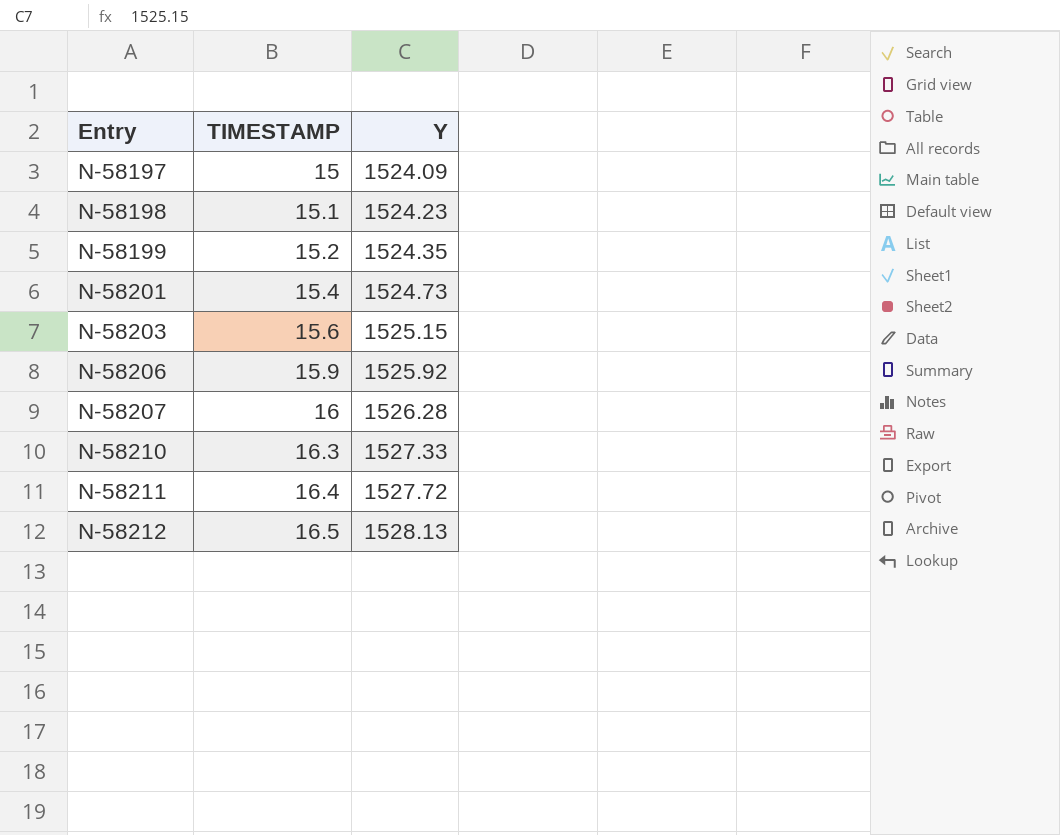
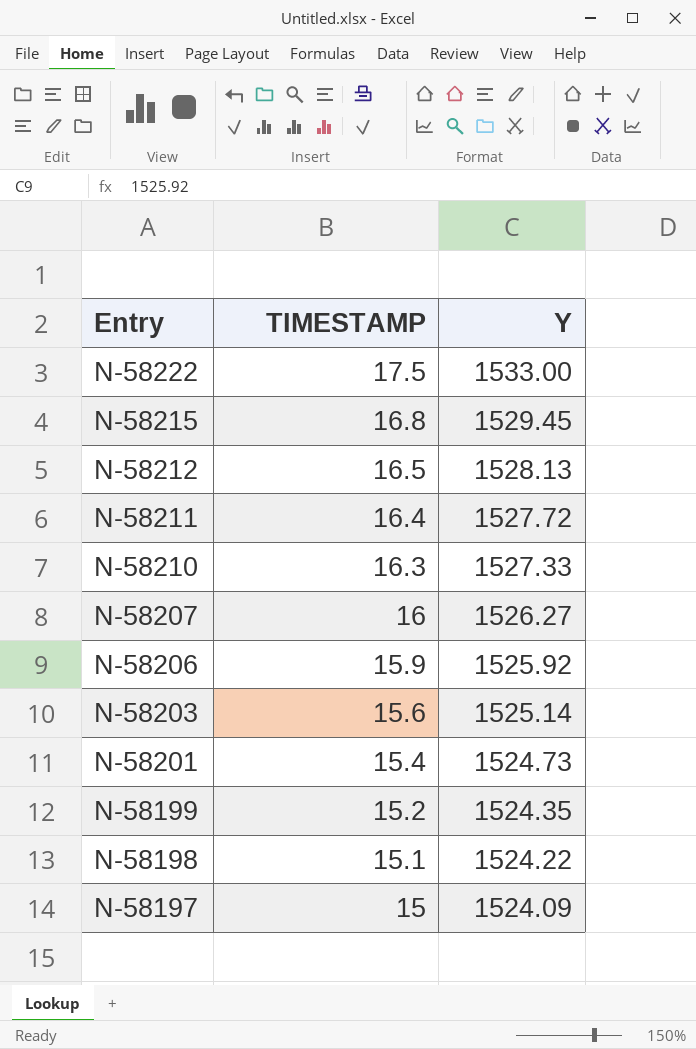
row order: Entry ascending -> Entry descending
row N-58222: none -> 17.5 | 1533.00
row N-58215: none -> 16.8 | 1529.45
N-58207 | Y: 1526.28 -> 1526.27
N-58203 | Y: 1525.15 -> 1525.14
N-58198 | Y: 1524.23 -> 1524.22

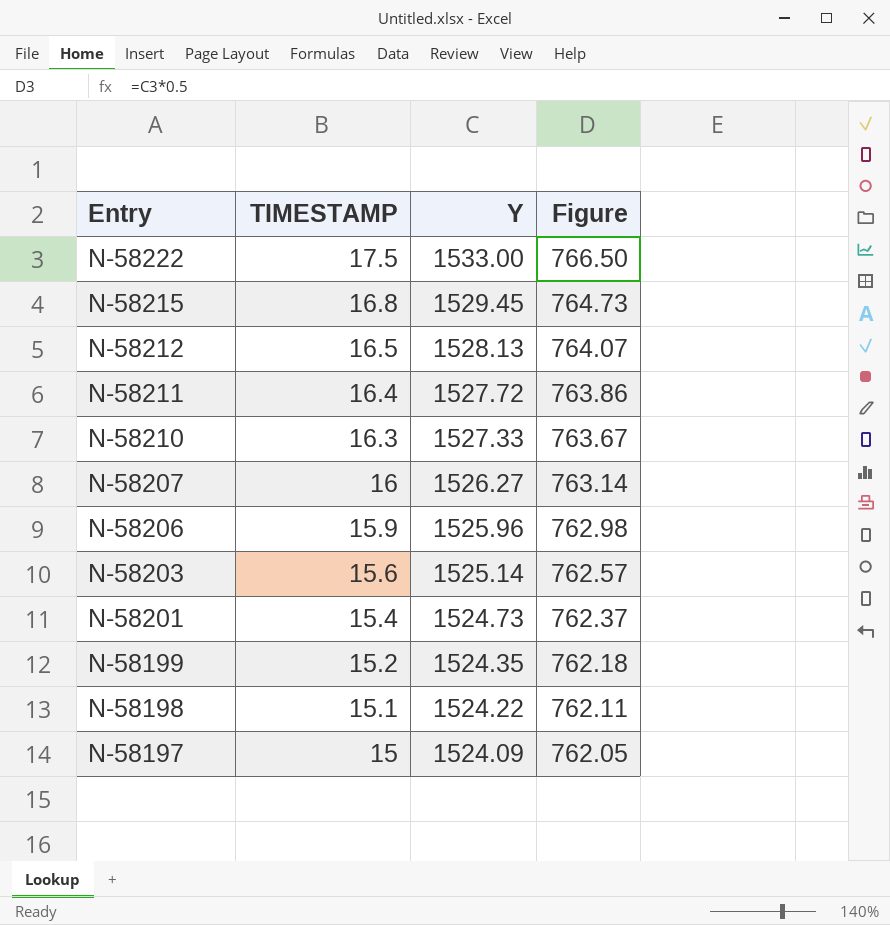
column Figure | formula: none -> [Y] * 0.5
N-58206 | Y: 1525.92 -> 1525.96

